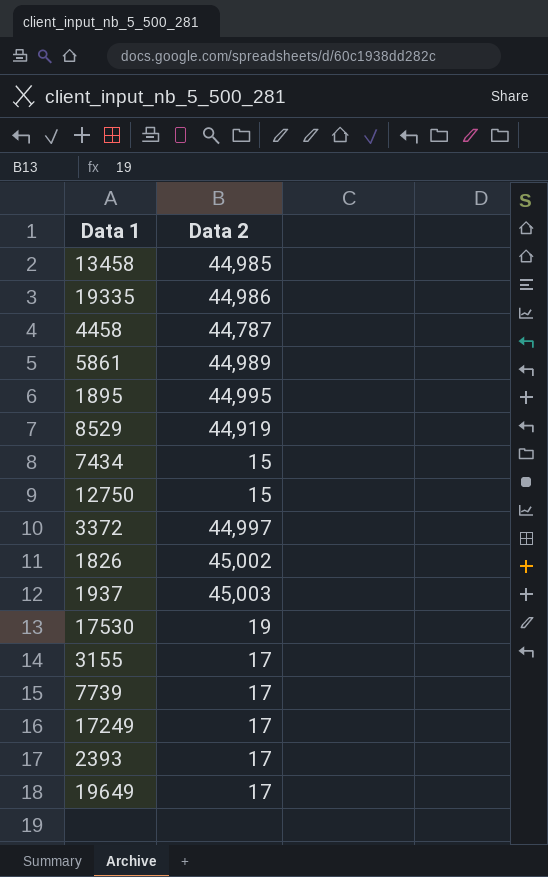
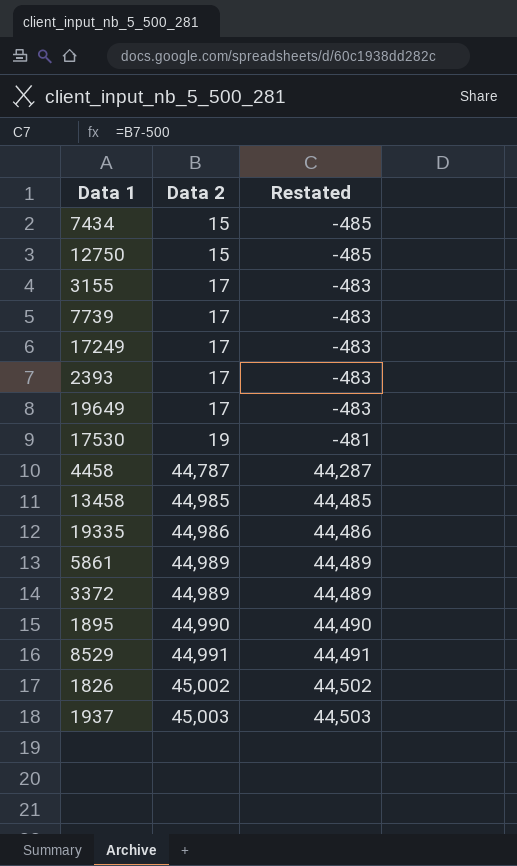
row order: none -> Data 2 ascending
column Restated | formula: none -> [Data 2] - 500
3372 | Data 2: 44,997 -> 44,989
1895 | Data 2: 44,995 -> 44,990
8529 | Data 2: 44,919 -> 44,991

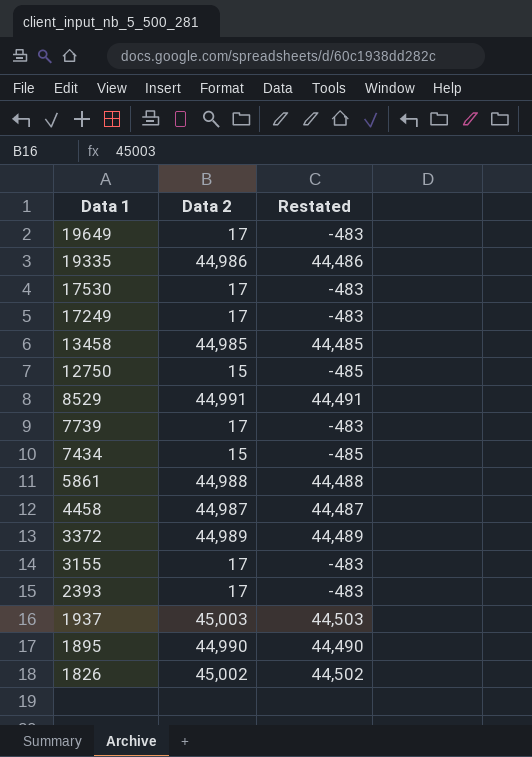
row order: Data 2 ascending -> Data 1 descending
17530 | Data 2: 19 -> 17
17530 | Restated: -481 -> -483
5861 | Data 2: 44,989 -> 44,988
5861 | Restated: 44,489 -> 44,488
4458 | Data 2: 44,787 -> 44,987
4458 | Restated: 44,287 -> 44,487

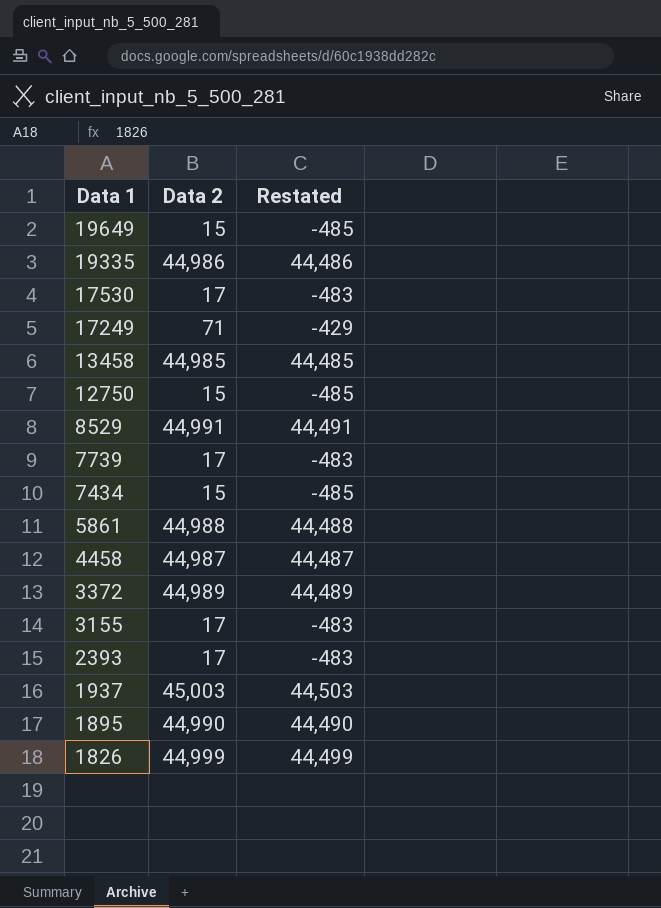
19649 | Data 2: 17 -> 15
19649 | Restated: -483 -> -485
17249 | Data 2: 17 -> 71
17249 | Restated: -483 -> -429
1826 | Data 2: 45,002 -> 44,999
1826 | Restated: 44,502 -> 44,499

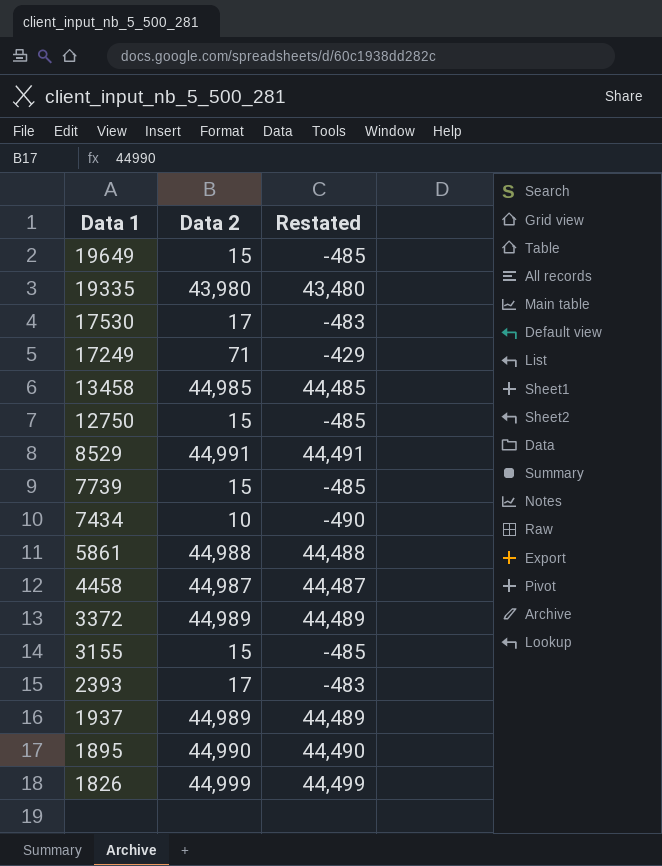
19335 | Data 2: 44,986 -> 43,980
19335 | Restated: 44,486 -> 43,480
7739 | Data 2: 17 -> 15
7739 | Restated: -483 -> -485
7434 | Data 2: 15 -> 10
7434 | Restated: -485 -> -490
3155 | Data 2: 17 -> 15
3155 | Restated: -483 -> -485
1937 | Data 2: 45,003 -> 44,989
1937 | Restated: 44,503 -> 44,489

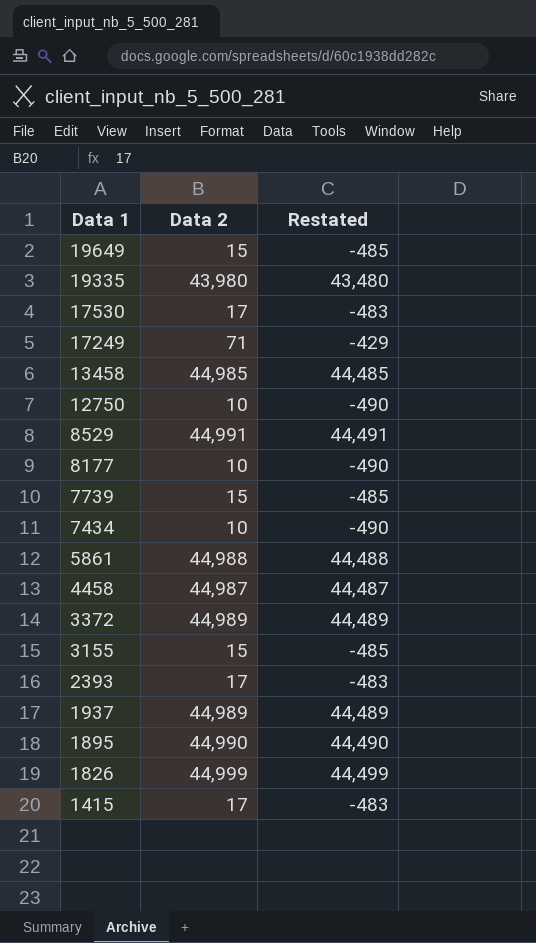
12750 | Data 2: 15 -> 10
12750 | Restated: -485 -> -490
row 8177: none -> 10 | -490
row 1415: none -> 17 | -483

